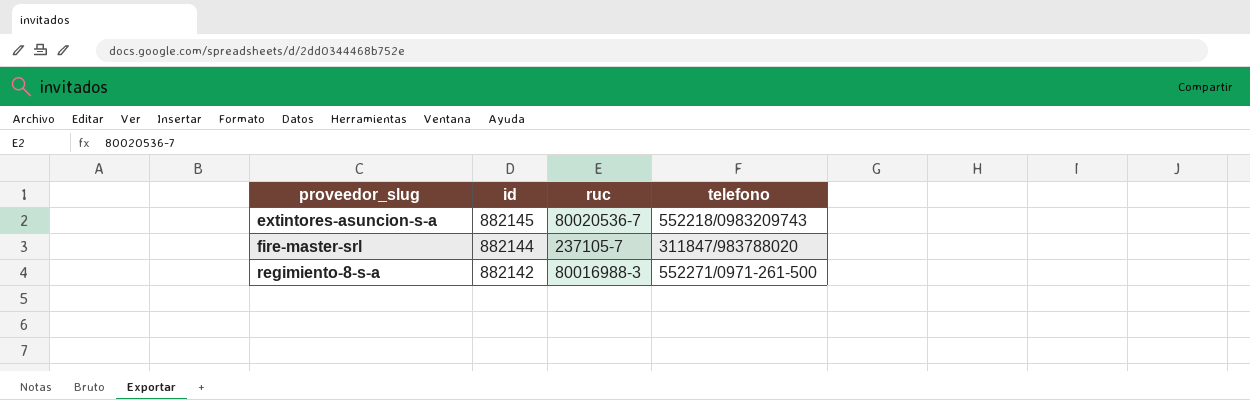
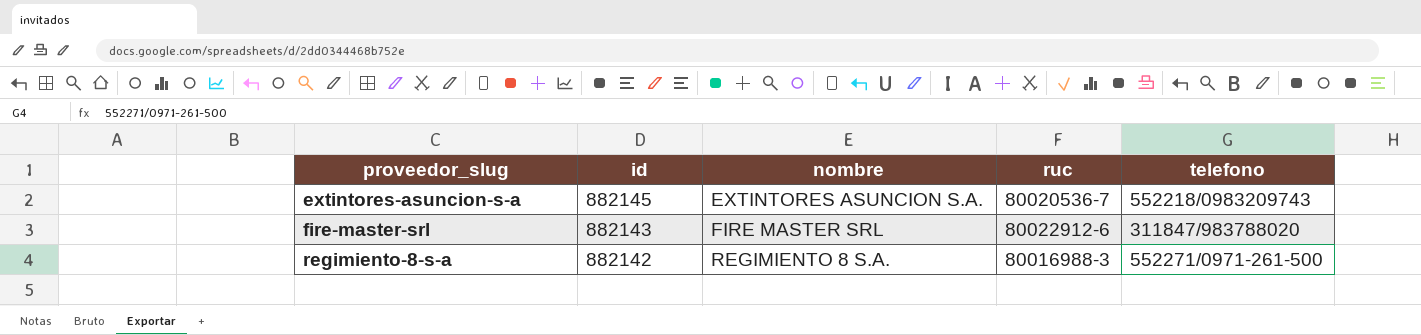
column nombre | position: none -> 3
fire-master-srl | id: 882144 -> 882143
fire-master-srl | ruc: 237105-7 -> 80022912-6

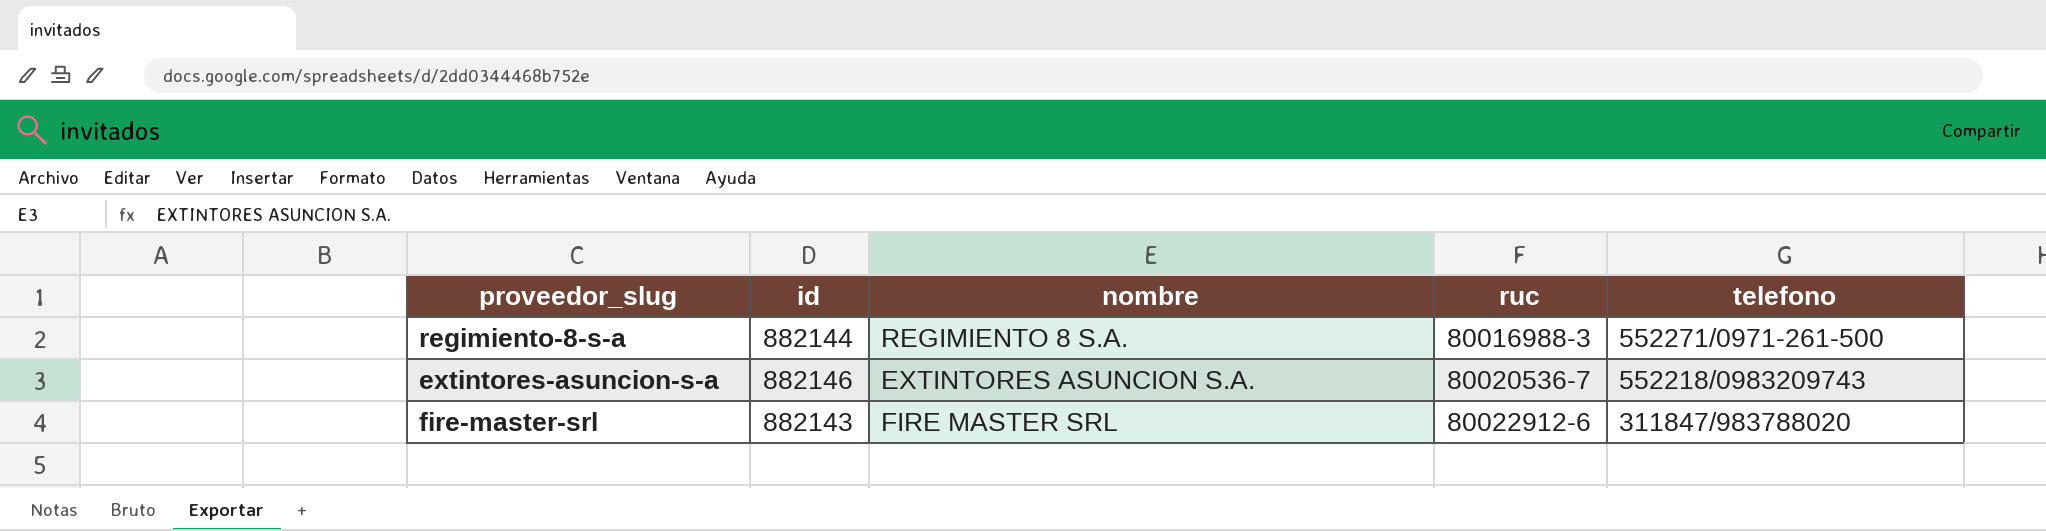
row order: proveedor_slug ascending -> ruc ascending
regimiento-8-s-a | id: 882142 -> 882144
extintores-asuncion-s-a | id: 882145 -> 882146

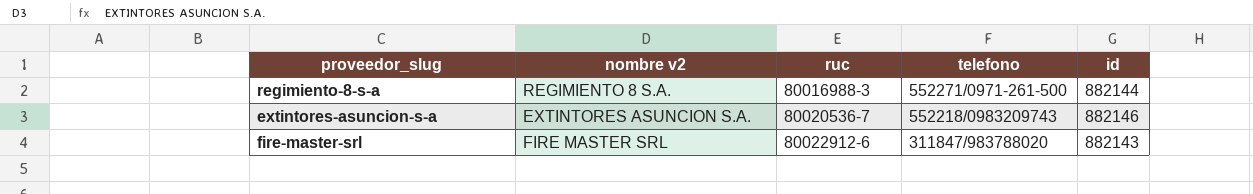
column name: nombre -> nombre v2
column id | position: 2 -> 5

